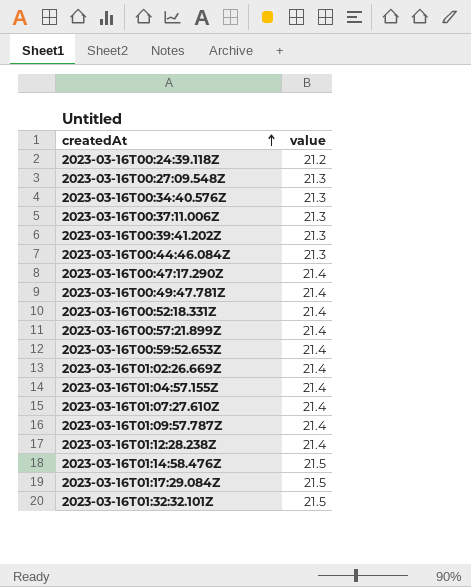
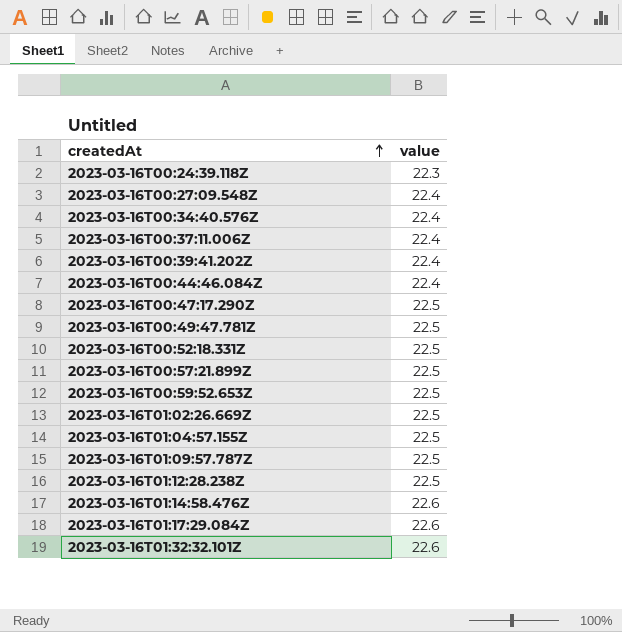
row 2023-03-16T01:07:27.610Z: 21.4 -> none
2023-03-16T00:24:39.118Z | value: 21.2 -> 22.3
2023-03-16T00:27:09.548Z | value: 21.3 -> 22.4
2023-03-16T00:34:40.576Z | value: 21.3 -> 22.4
2023-03-16T00:37:11.006Z | value: 21.3 -> 22.4
2023-03-16T00:39:41.202Z | value: 21.3 -> 22.4
2023-03-16T00:44:46.084Z | value: 21.3 -> 22.4
2023-03-16T00:47:17.290Z | value: 21.4 -> 22.5
2023-03-16T00:49:47.781Z | value: 21.4 -> 22.5
2023-03-16T00:52:18.331Z | value: 21.4 -> 22.5
2023-03-16T00:57:21.899Z | value: 21.4 -> 22.5
2023-03-16T00:59:52.653Z | value: 21.4 -> 22.5
2023-03-16T01:02:26.669Z | value: 21.4 -> 22.5
2023-03-16T01:04:57.155Z | value: 21.4 -> 22.5
2023-03-16T01:09:57.787Z | value: 21.4 -> 22.5
2023-03-16T01:12:28.238Z | value: 21.4 -> 22.5
2023-03-16T01:14:58.476Z | value: 21.5 -> 22.6
2023-03-16T01:17:29.084Z | value: 21.5 -> 22.6
2023-03-16T01:32:32.101Z | value: 21.5 -> 22.6

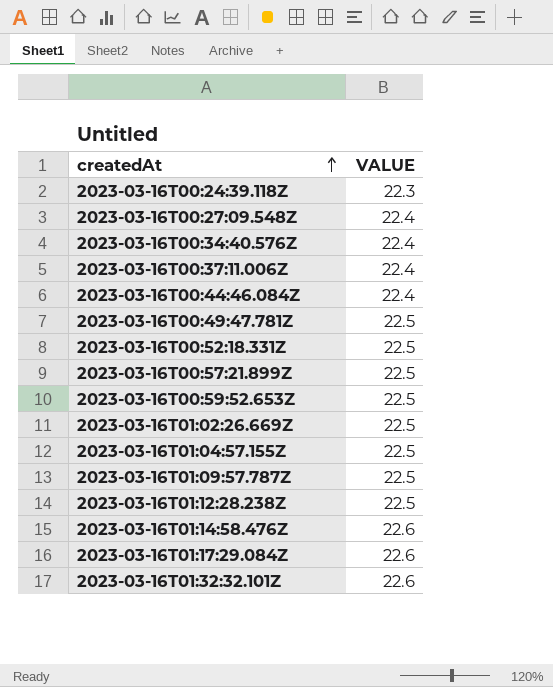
column name: value -> VALUE
row 2023-03-16T00:39:41.202Z: 22.4 -> none
row 2023-03-16T00:47:17.290Z: 22.5 -> none

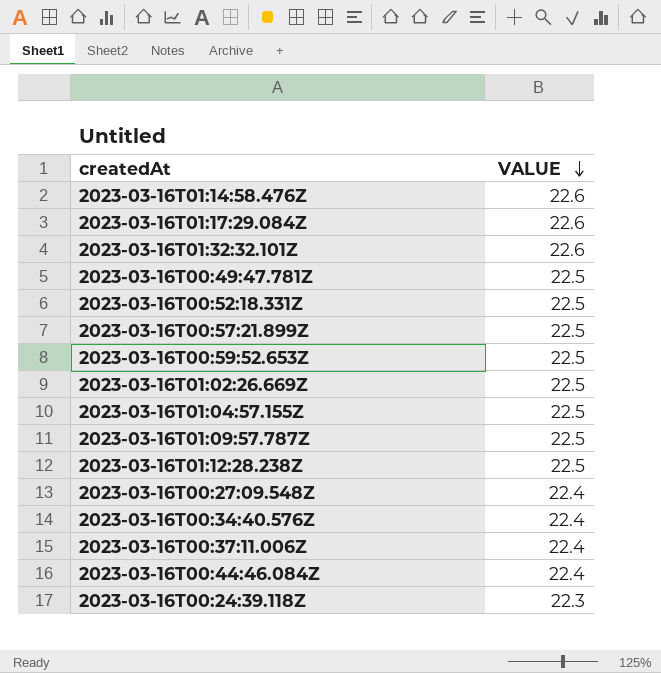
row order: createdAt ascending -> VALUE descending

